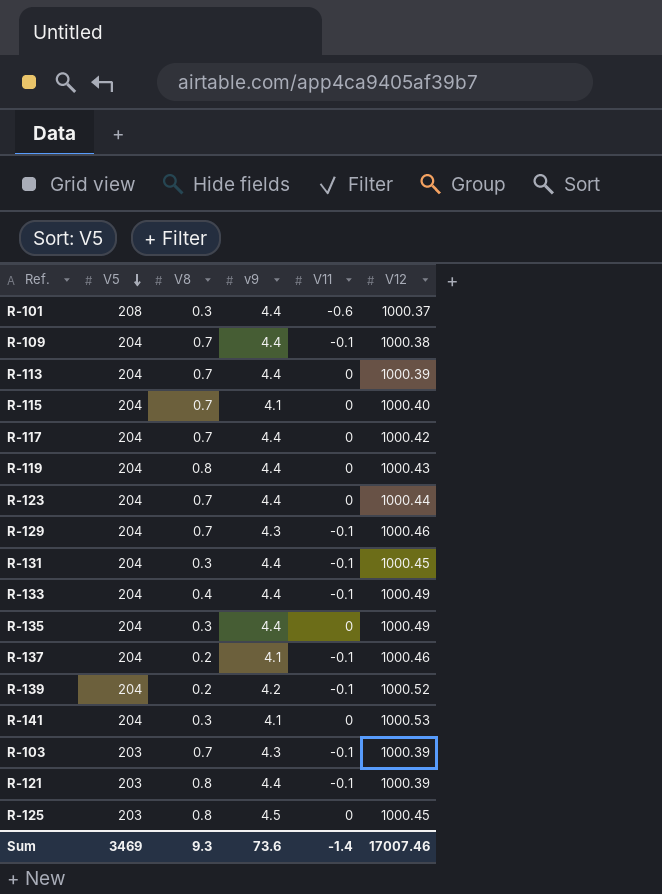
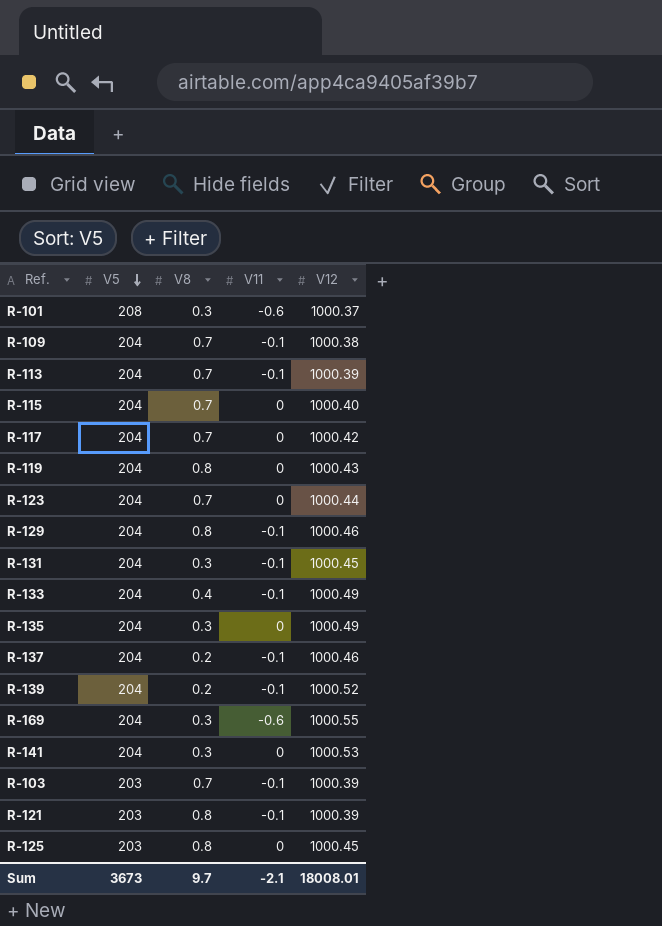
column v9 | position: 4 -> none
R-113 | V11: 0 -> -0.1
R-129 | V8: 0.7 -> 0.8
row R-169: none -> 204 | 0.3 | -0.6 | 1000.55
Sum | V5: 3469 -> 3673
Sum | V8: 9.3 -> 9.7
Sum | V11: -1.4 -> -2.1
Sum | V12: 17007.46 -> 18008.01

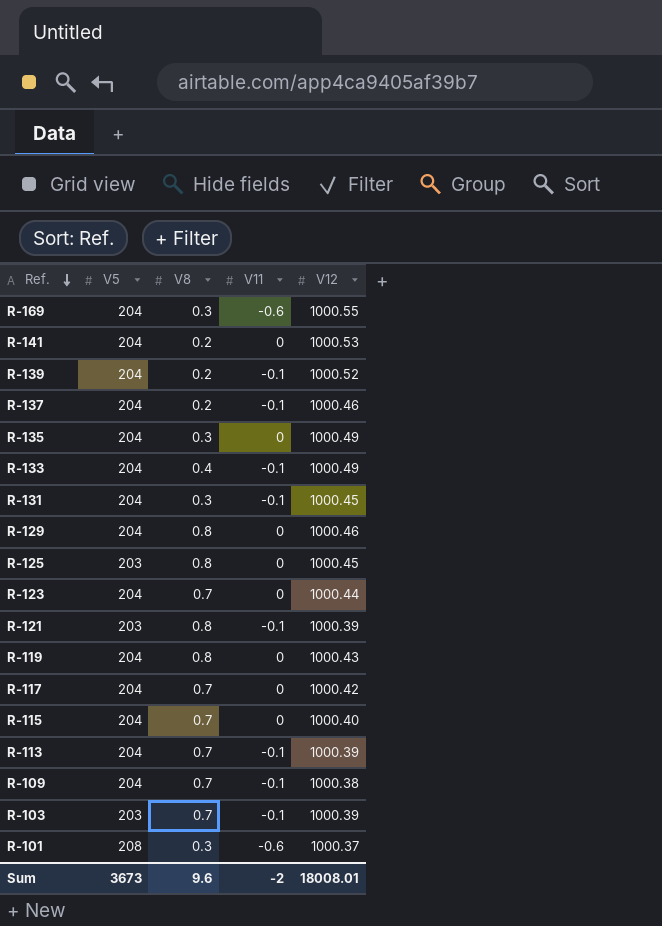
row order: V5 descending -> Ref. descending
R-141 | V8: 0.3 -> 0.2
R-129 | V11: -0.1 -> 0
Sum | V8: 9.7 -> 9.6
Sum | V11: -2.1 -> -2

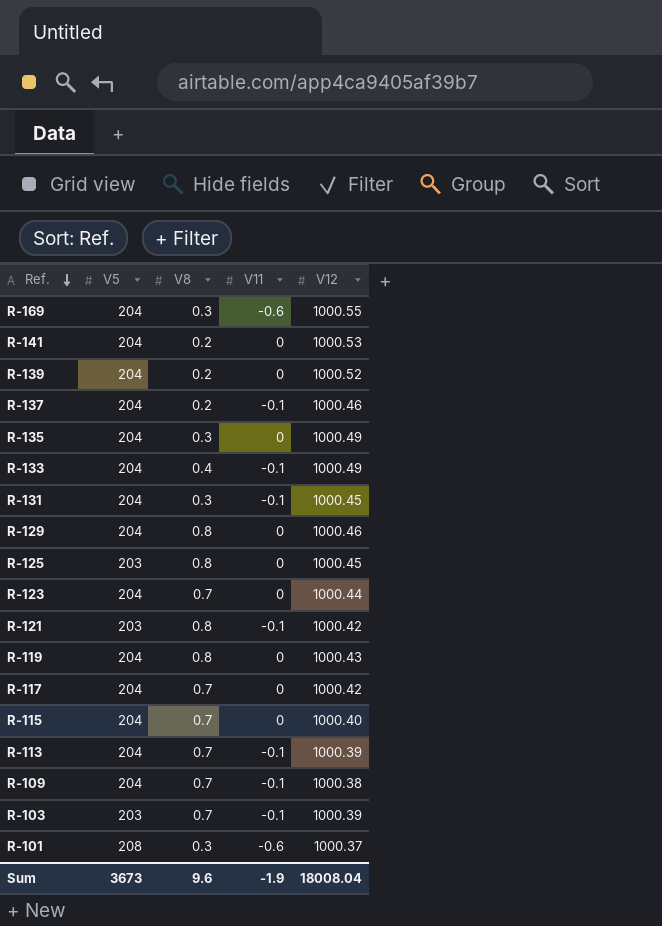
R-139 | V11: -0.1 -> 0
R-121 | V12: 1000.39 -> 1000.42
Sum | V11: -2 -> -1.9
Sum | V12: 18008.01 -> 18008.04

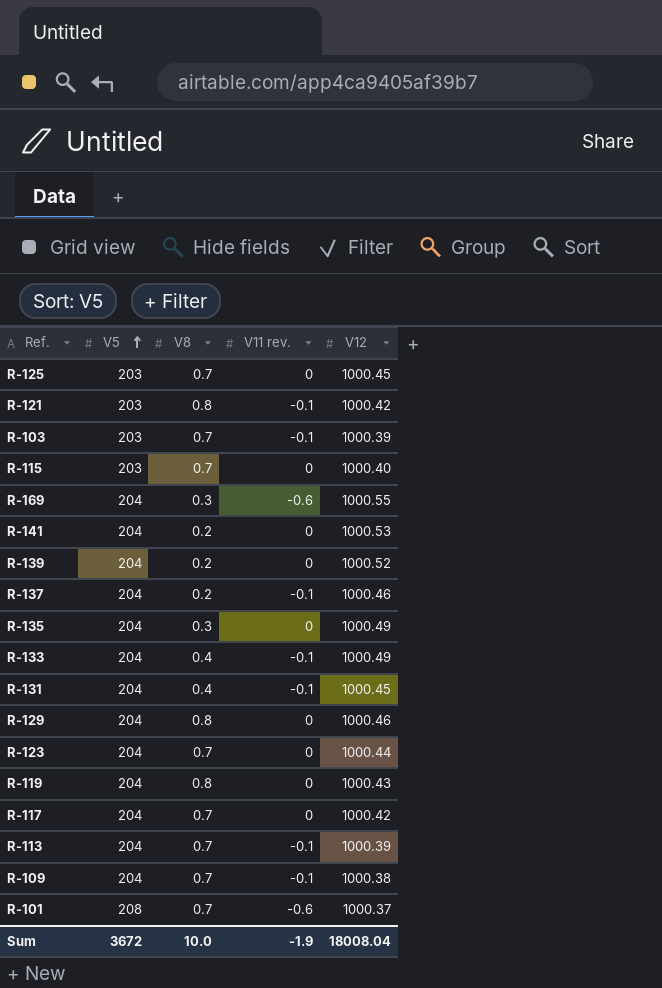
row order: Ref. descending -> V5 ascending
column name: V11 -> V11 rev.
R-125 | V8: 0.8 -> 0.7
R-115 | V5: 204 -> 203
R-131 | V8: 0.3 -> 0.4
R-101 | V8: 0.3 -> 0.7
Sum | V5: 3673 -> 3672
Sum | V8: 9.6 -> 10.0

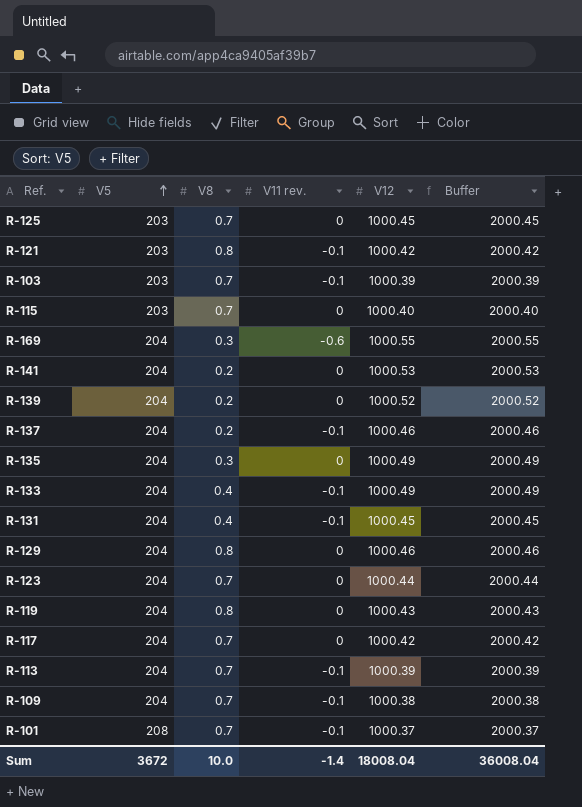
column Buffer | formula: none -> [V12] + 1000
R-101 | V11 rev.: -0.6 -> -0.1
Sum | V11 rev.: -1.9 -> -1.4

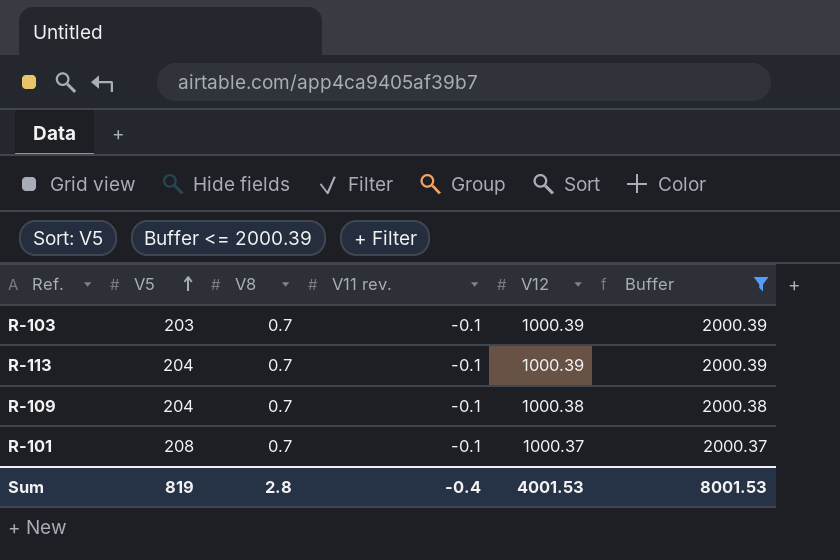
filter: none -> Buffer <= 2000.39
Sum | V5: 3672 -> 819
Sum | V8: 10.0 -> 2.8
Sum | V11 rev.: -1.4 -> -0.4
Sum | V12: 18008.04 -> 4001.53
Sum | Buffer: 36008.04 -> 8001.53

